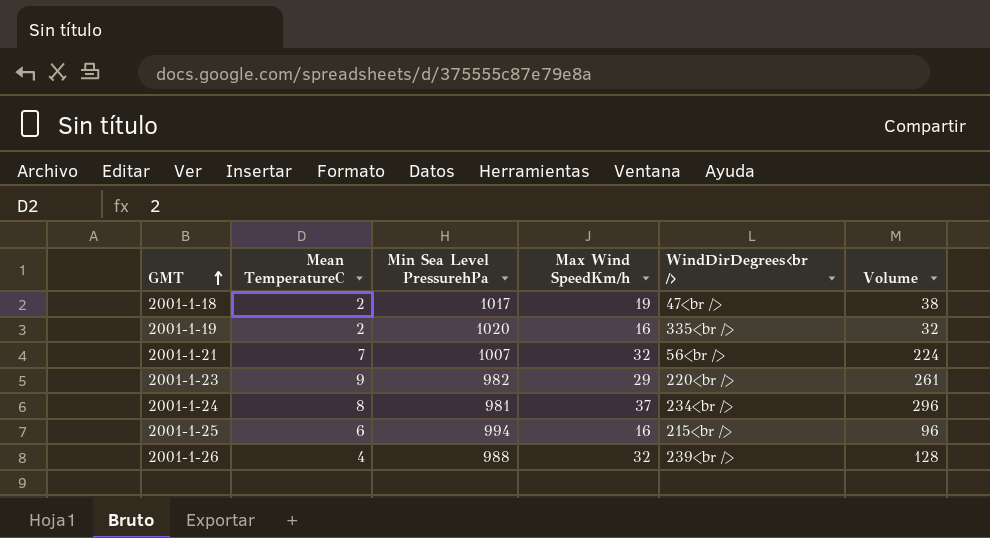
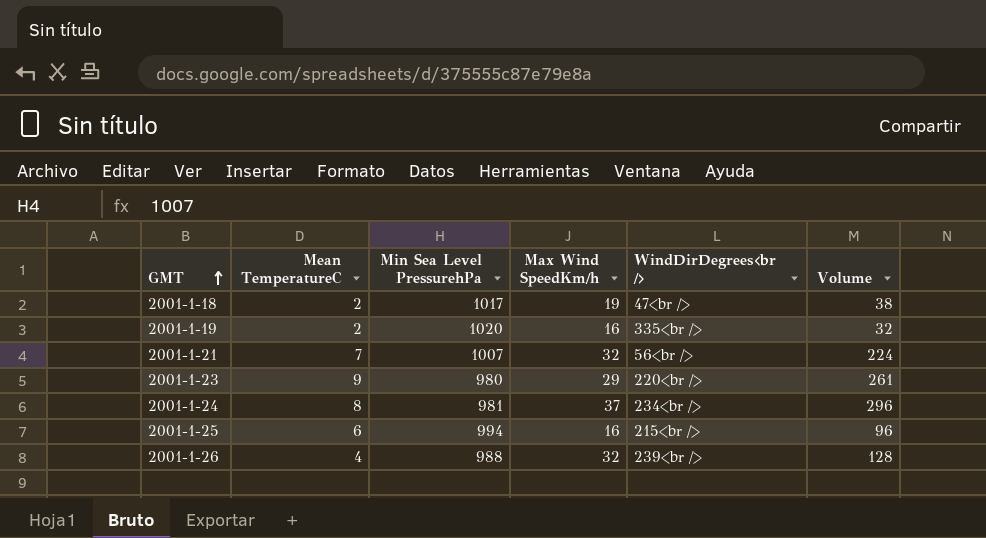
2001-1-23 | Min Sea Level PressurehPa: 982 -> 980

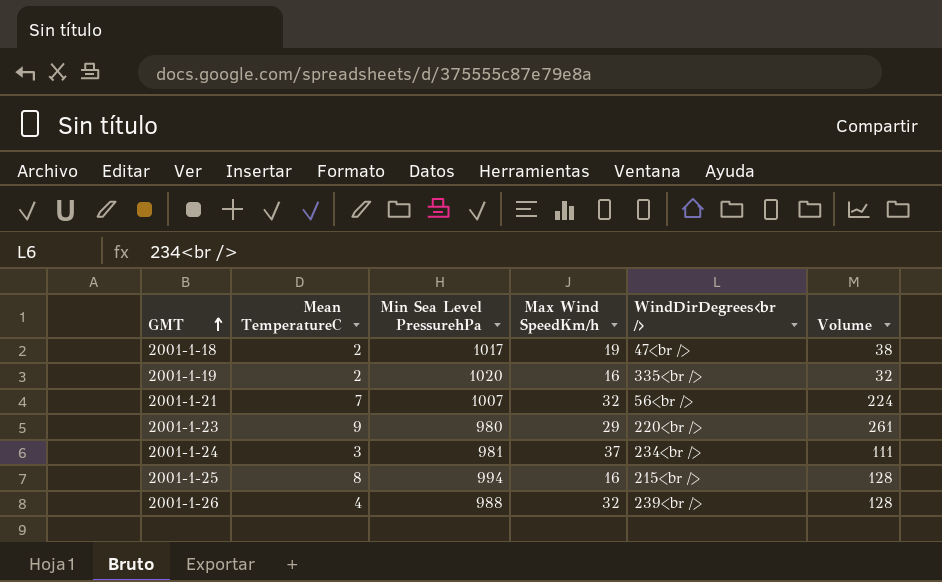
2001-1-24 | Mean TemperatureC: 8 -> 3
2001-1-24 | Volume: 296 -> 111
2001-1-25 | Mean TemperatureC: 6 -> 8
2001-1-25 | Volume: 96 -> 128

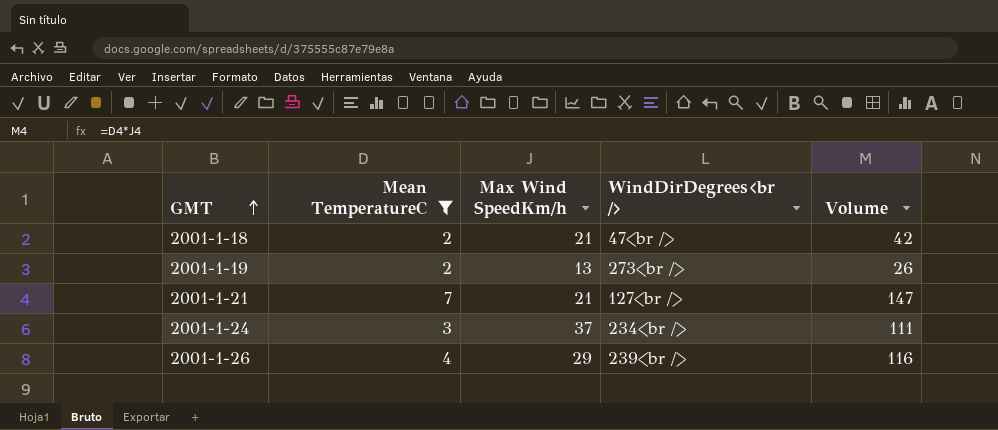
filter: none -> Mean TemperatureC <= 7
column Min Sea Level PressurehPa | position: 3 -> none
2001-1-18 | Max Wind SpeedKm/h: 19 -> 21
2001-1-18 | Volume: 38 -> 42
2001-1-19 | Max Wind SpeedKm/h: 16 -> 13
2001-1-19 | WindDirDegrees<br />: 335<br /> -> 273<br />
2001-1-19 | Volume: 32 -> 26
2001-1-21 | Max Wind SpeedKm/h: 32 -> 21
2001-1-21 | WindDirDegrees<br />: 56<br /> -> 127<br />
2001-1-21 | Volume: 224 -> 147
2001-1-26 | Max Wind SpeedKm/h: 32 -> 29
2001-1-26 | Volume: 128 -> 116

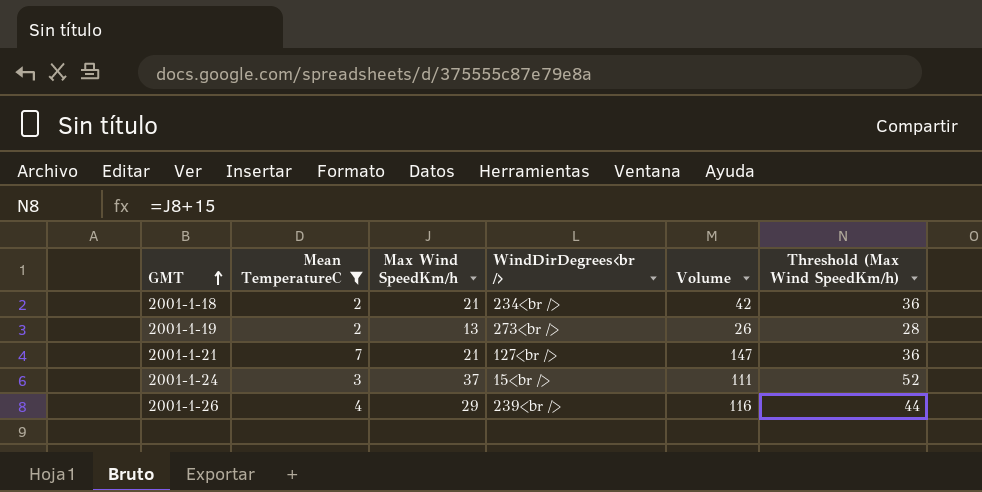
column Threshold (Max Wind SpeedKm/h) | formula: none -> [Max Wind SpeedKm/h] + 15
2001-1-18 | WindDirDegrees<br />: 47<br /> -> 234<br />
2001-1-24 | WindDirDegrees<br />: 234<br /> -> 15<br />

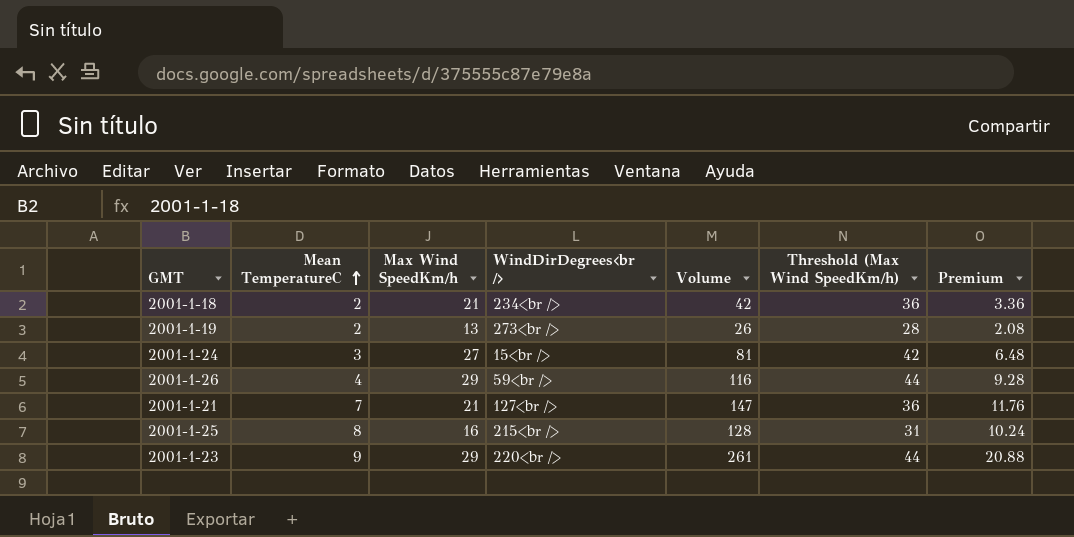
filter: Mean TemperatureC <= 7 -> none
row order: GMT ascending -> Mean TemperatureC ascending
column Premium | formula: none -> [Volume] * 0.08
2001-1-24 | Max Wind SpeedKm/h: 37 -> 27
2001-1-24 | Volume: 111 -> 81
2001-1-24 | Threshold (Max Wind SpeedKm/h): 52 -> 42
2001-1-26 | WindDirDegrees<br />: 239<br /> -> 59<br />

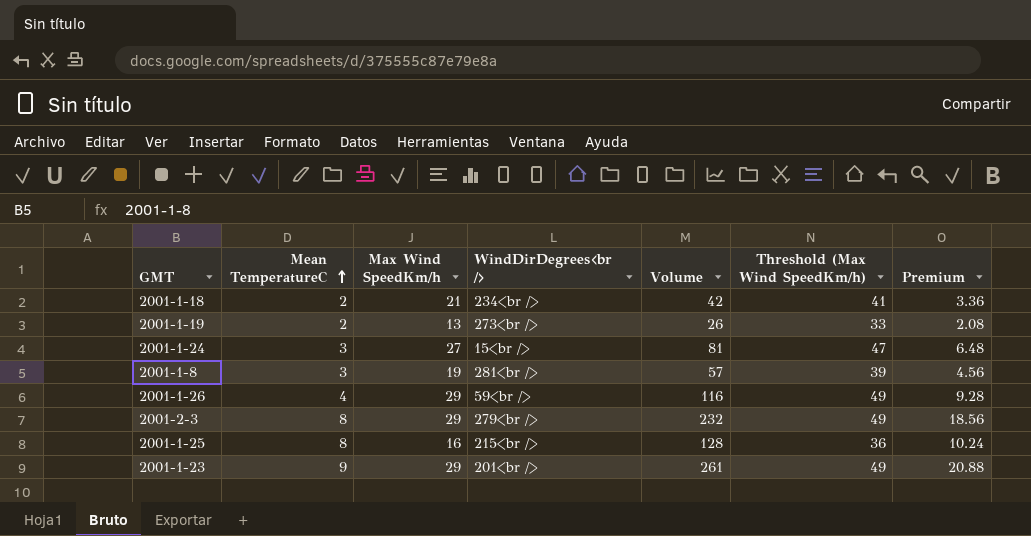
column Threshold (Max Wind SpeedKm/h) | formula: [Max Wind SpeedKm/h] + 15 -> [Max Wind SpeedKm/h] + 20
row 2001-1-21: 7 | 21 | 127<br /> | 147 | 36 | 11.76 -> none
row 2001-1-8: none -> 3 | 19 | 281<br /> | 57 | 39 | 4.56
row 2001-2-3: none -> 8 | 29 | 279<br /> | 232 | 49 | 18.56
2001-1-23 | WindDirDegrees<br />: 220<br /> -> 201<br />

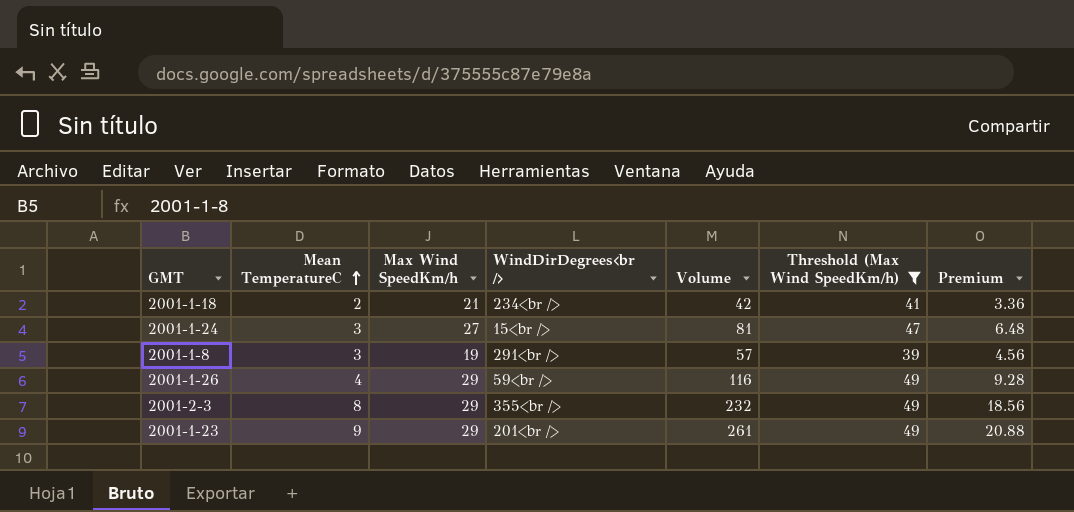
filter: none -> Threshold (Max Wind SpeedKm/h) >= 39
2001-1-8 | WindDirDegrees<br />: 281<br /> -> 291<br />
2001-2-3 | WindDirDegrees<br />: 279<br /> -> 355<br />

